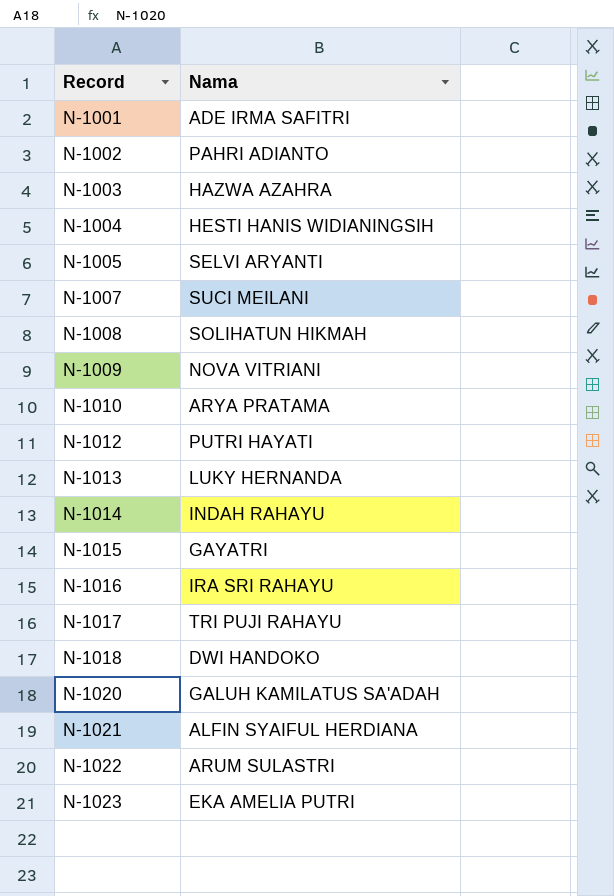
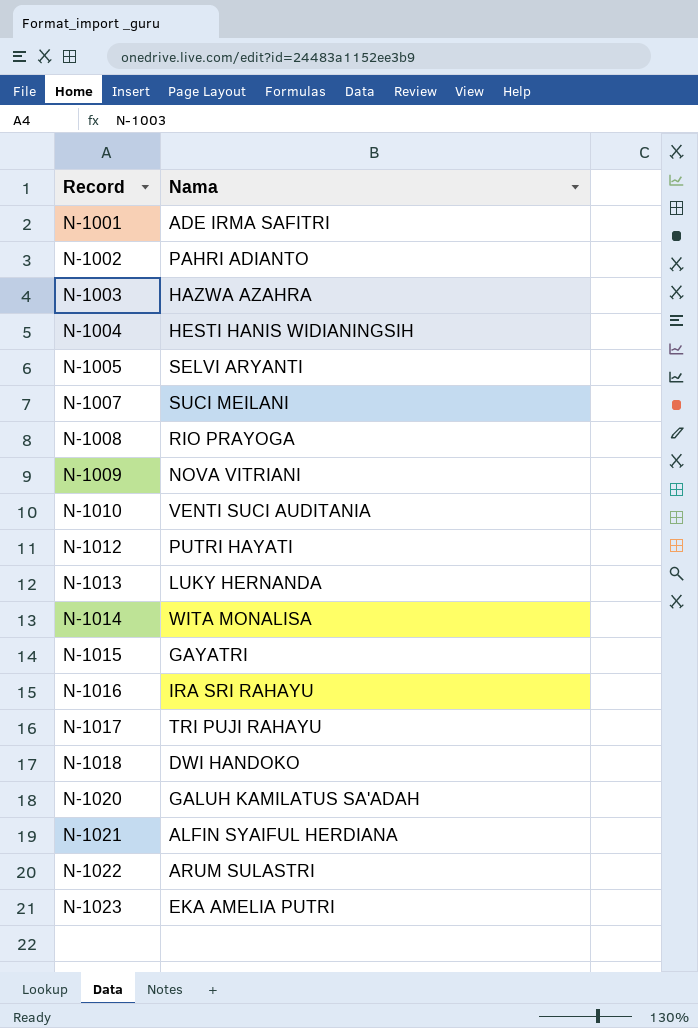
N-1008 | Nama: SOLIHATUN HIKMAH -> RIO PRAYOGA
N-1010 | Nama: ARYA PRATAMA -> VENTI SUCI AUDITANIA
N-1014 | Nama: INDAH RAHAYU -> WITA MONALISA

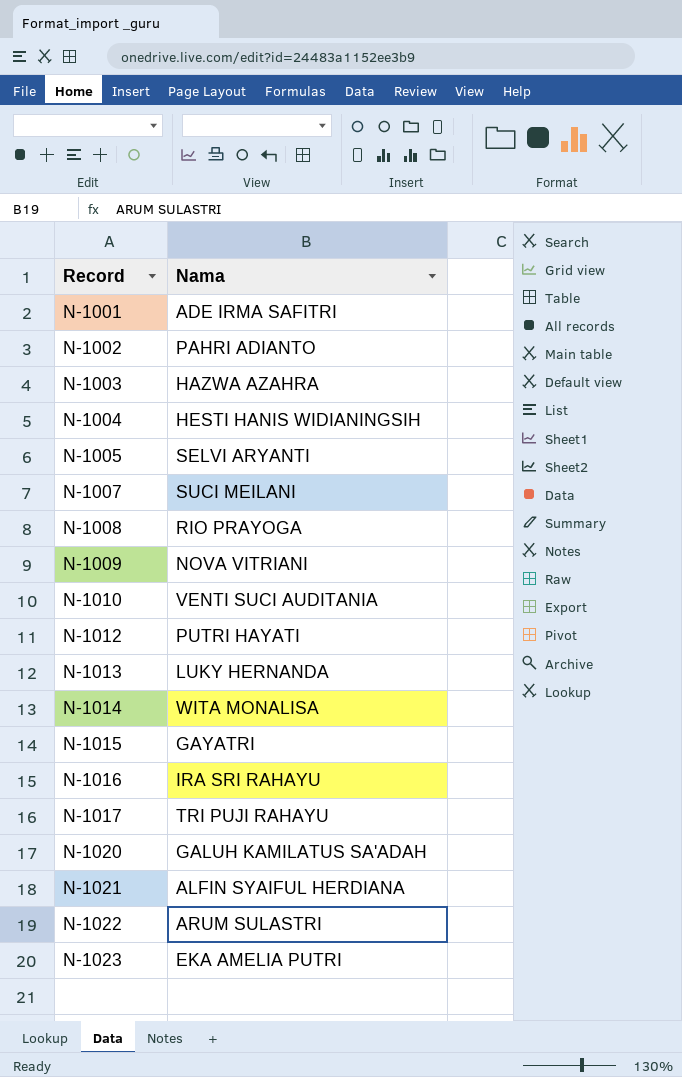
row N-1018: DWI HANDOKO -> none

